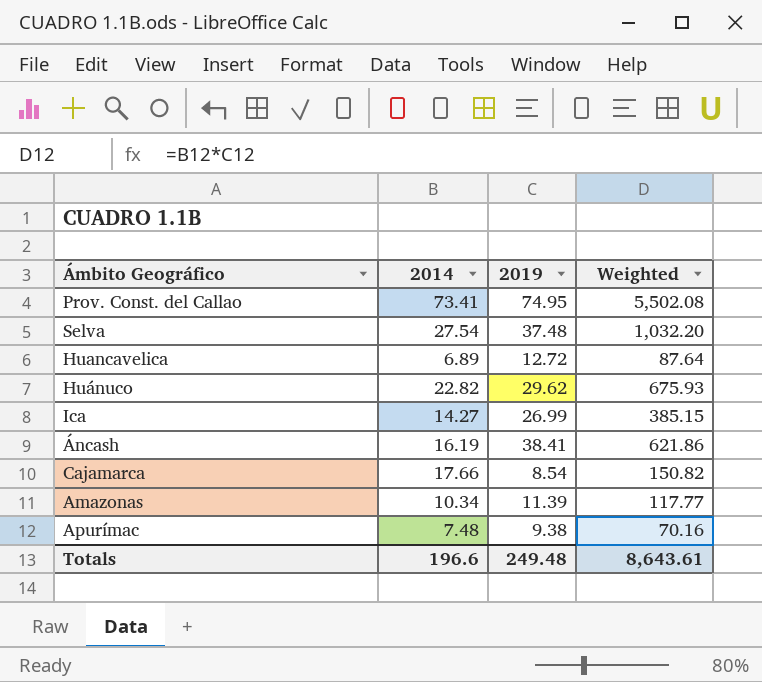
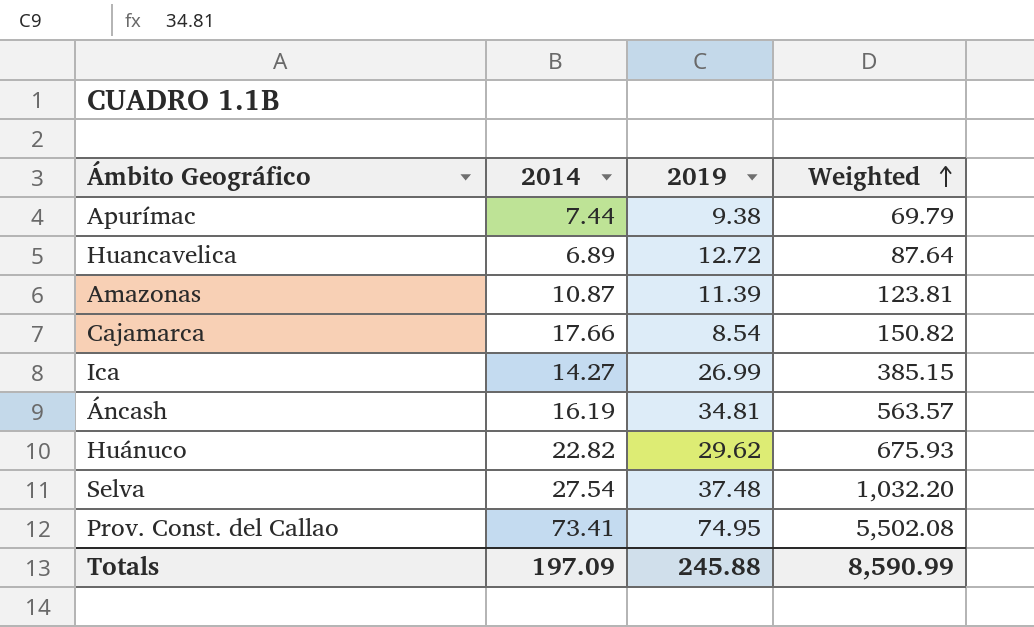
row order: none -> Weighted ascending
Apurímac | 2014: 7.48 -> 7.44
Apurímac | Weighted: 70.16 -> 69.79
Amazonas | 2014: 10.34 -> 10.87
Amazonas | Weighted: 117.77 -> 123.81
Áncash | 2019: 38.41 -> 34.81
Áncash | Weighted: 621.86 -> 563.57
Totals | 2014: 196.6 -> 197.09
Totals | 2019: 249.48 -> 245.88
Totals | Weighted: 8,643.61 -> 8,590.99

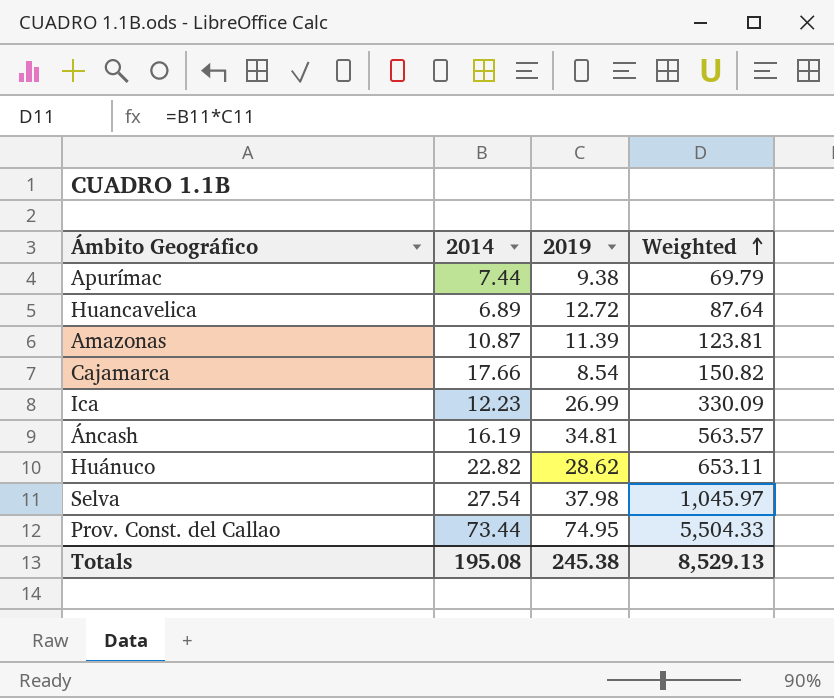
Ica | 2014: 14.27 -> 12.23
Ica | Weighted: 385.15 -> 330.09
Huánuco | 2019: 29.62 -> 28.62
Huánuco | Weighted: 675.93 -> 653.11
Selva | 2019: 37.48 -> 37.98
Selva | Weighted: 1,032.20 -> 1,045.97
Prov. Const. del Callao | 2014: 73.41 -> 73.44
Prov. Const. del Callao | Weighted: 5,502.08 -> 5,504.33
Totals | 2014: 197.09 -> 195.08
Totals | 2019: 245.88 -> 245.38
Totals | Weighted: 8,590.99 -> 8,529.13

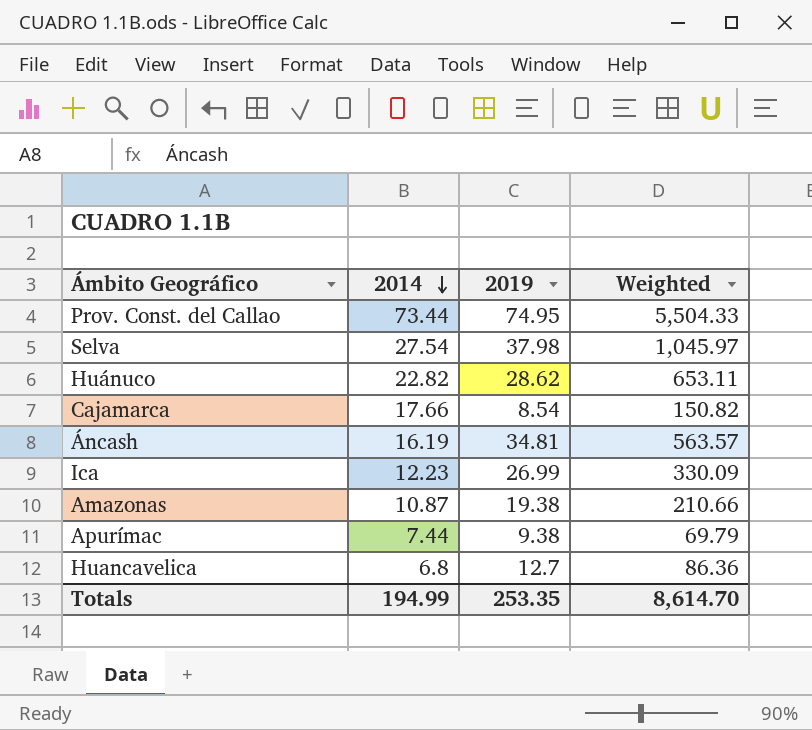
row order: Weighted ascending -> 2014 descending
Amazonas | 2019: 11.39 -> 19.38
Amazonas | Weighted: 123.81 -> 210.66
Huancavelica | 2014: 6.89 -> 6.8
Huancavelica | 2019: 12.72 -> 12.7
Huancavelica | Weighted: 87.64 -> 86.36
Totals | 2014: 195.08 -> 194.99
Totals | 2019: 245.38 -> 253.35
Totals | Weighted: 8,529.13 -> 8,614.70

